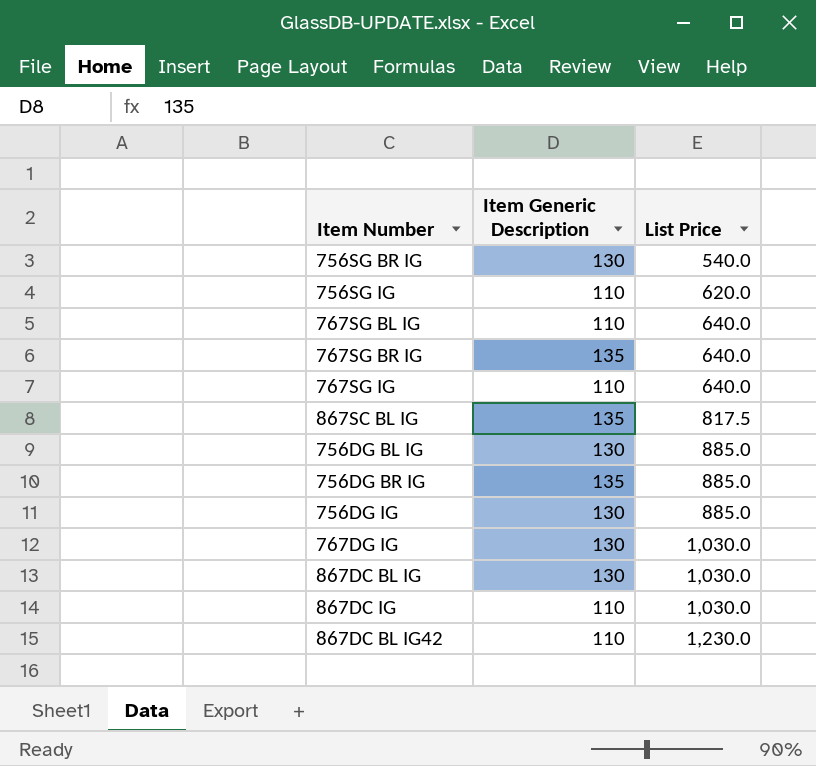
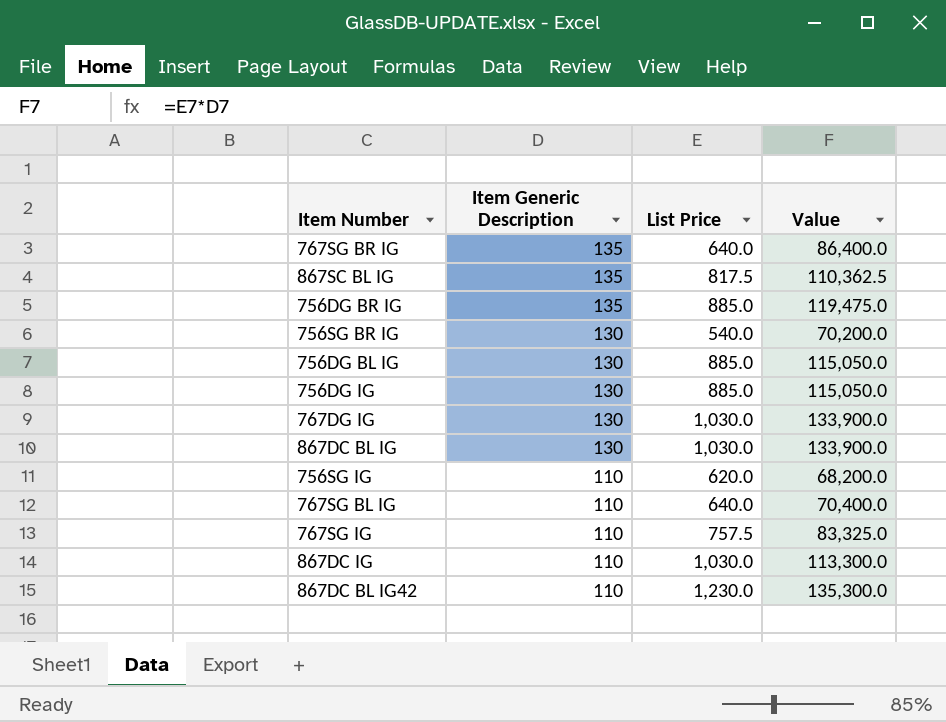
row order: List Price ascending -> Item Generic Description descending
column Value | formula: none -> [Item Generic Description] * [List Price]
767SG IG | List Price: 640.0 -> 757.5

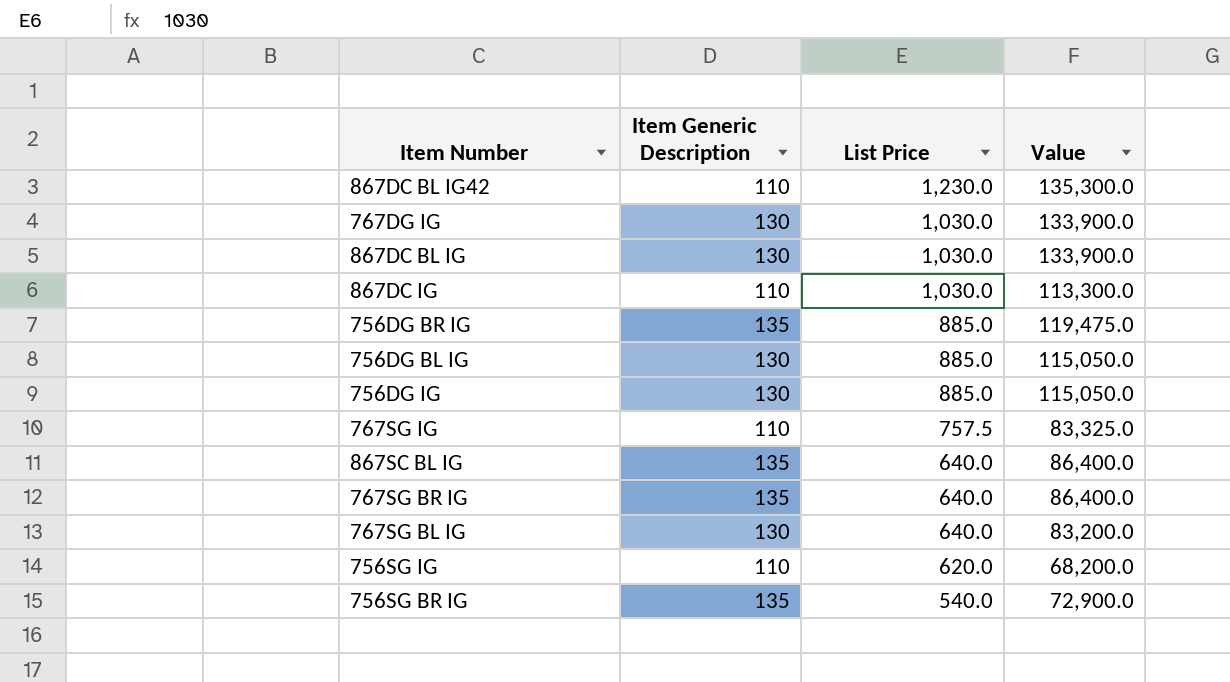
row order: Item Generic Description descending -> List Price descending
867SC BL IG | List Price: 817.5 -> 640.0
867SC BL IG | Value: 110,362.5 -> 86,400.0
767SG BL IG | Item Generic Description: 110 -> 130
767SG BL IG | Value: 70,400.0 -> 83,200.0
756SG BR IG | Item Generic Description: 130 -> 135
756SG BR IG | Value: 70,200.0 -> 72,900.0

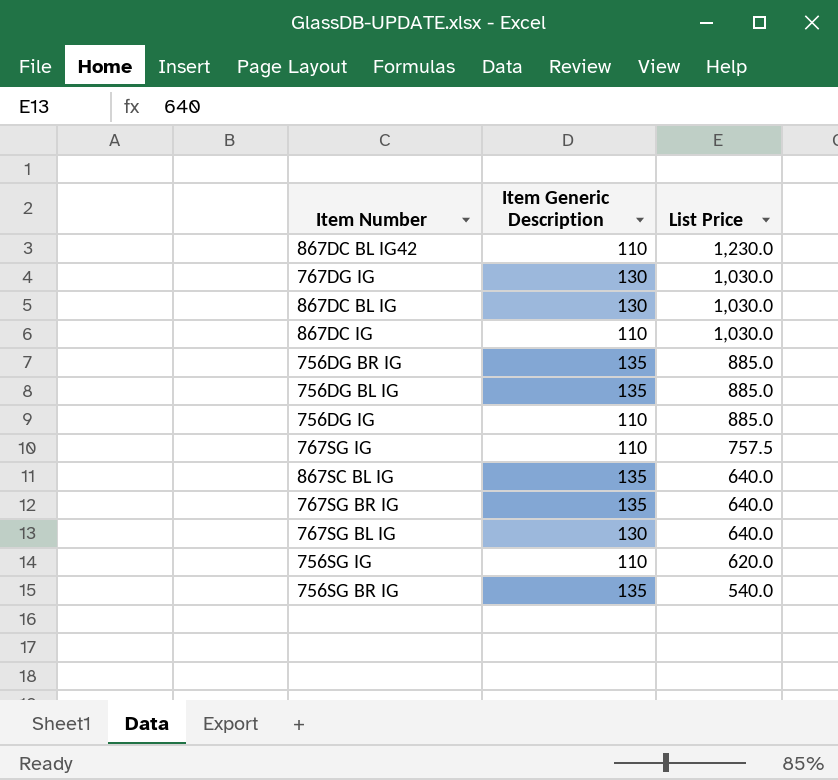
column Value | formula: [Item Generic Description] * [List Price] -> none
756DG BL IG | Item Generic Description: 130 -> 135
756DG IG | Item Generic Description: 130 -> 110

